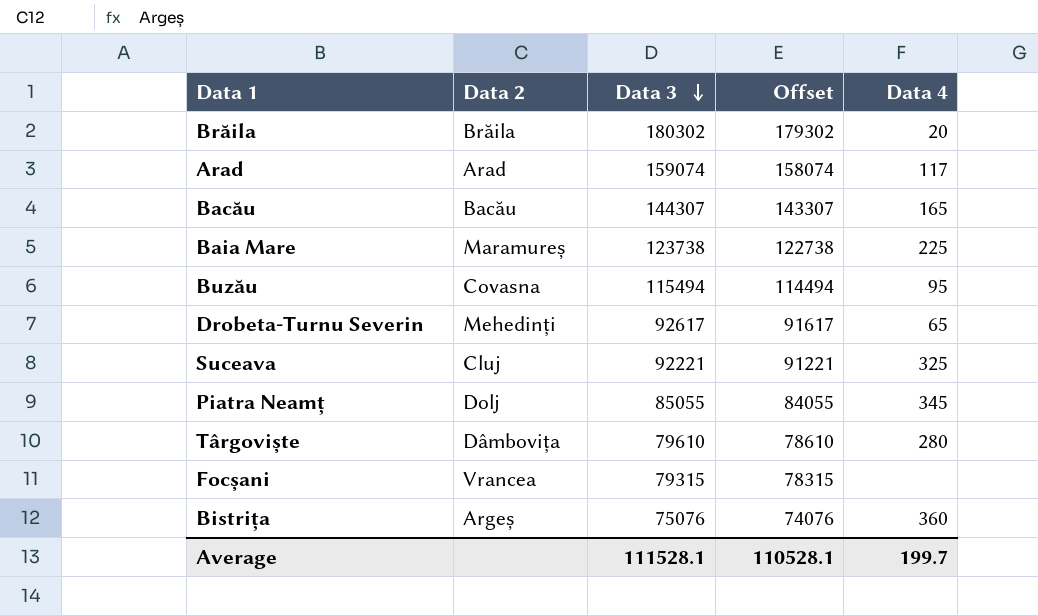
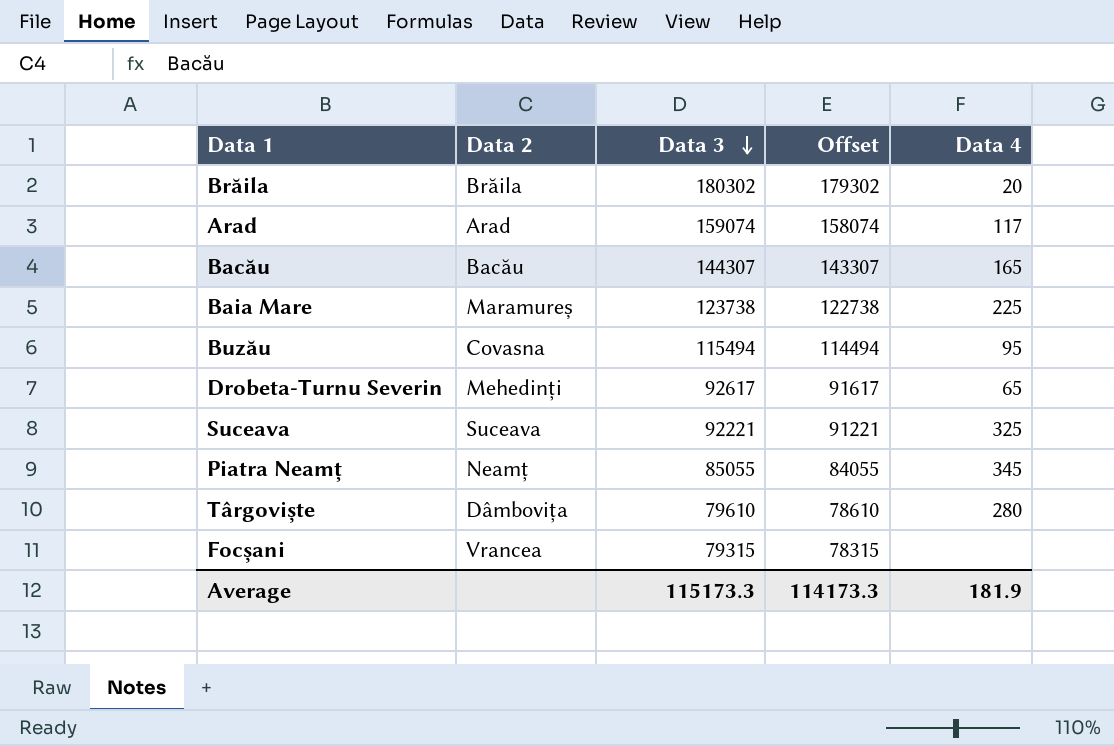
row Bistrița: Argeș | 75076 | 74076 | 360 -> none
Suceava | Data 2: Cluj -> Suceava
Piatra Neamț | Data 2: Dolj -> Neamț
Average | Data 3: 111528.1 -> 115173.3
Average | Offset: 110528.1 -> 114173.3
Average | Data 4: 199.7 -> 181.9

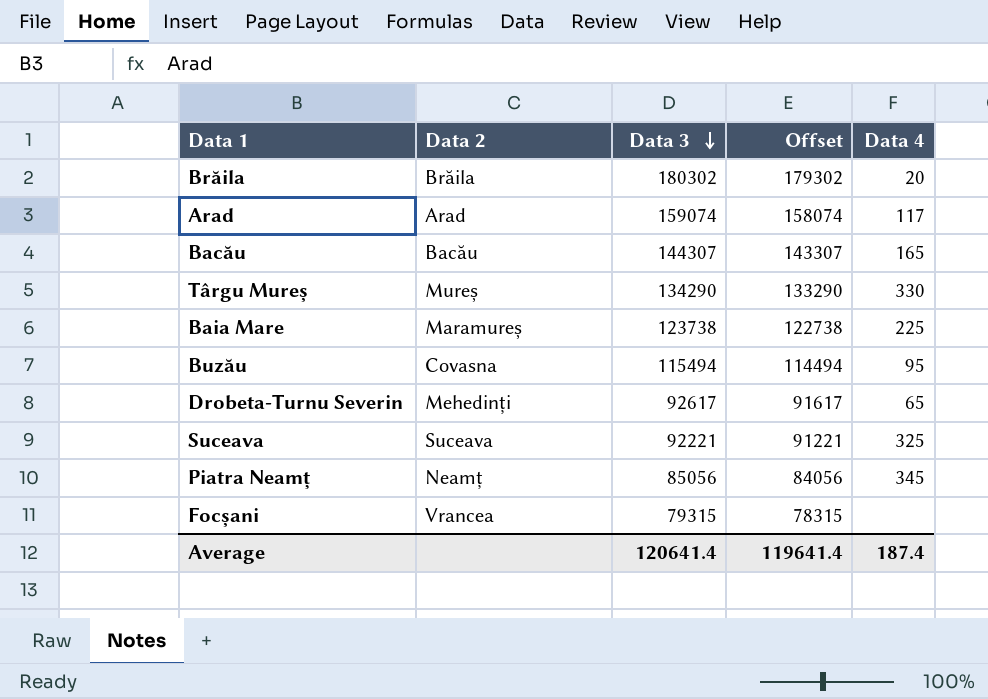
row Târgoviște: Dâmbovița | 79610 | 78610 | 280 -> none
row Târgu Mureș: none -> Mureș | 134290 | 133290 | 330
Piatra Neamț | Data 3: 85055 -> 85056
Piatra Neamț | Offset: 84055 -> 84056
Average | Data 3: 115173.3 -> 120641.4
Average | Offset: 114173.3 -> 119641.4
Average | Data 4: 181.9 -> 187.4

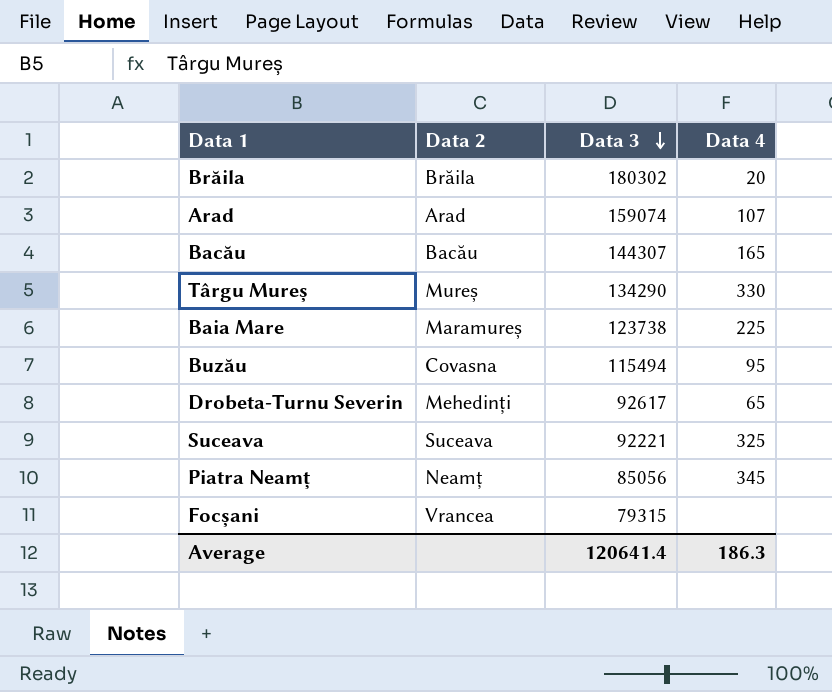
column Offset | formula: [Data 3] - 1000 -> none
Arad | Data 4: 117 -> 107
Average | Data 4: 187.4 -> 186.3

